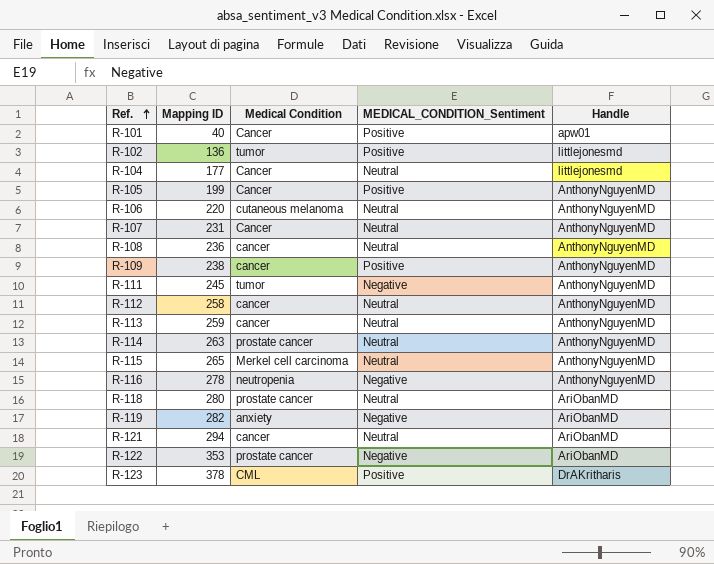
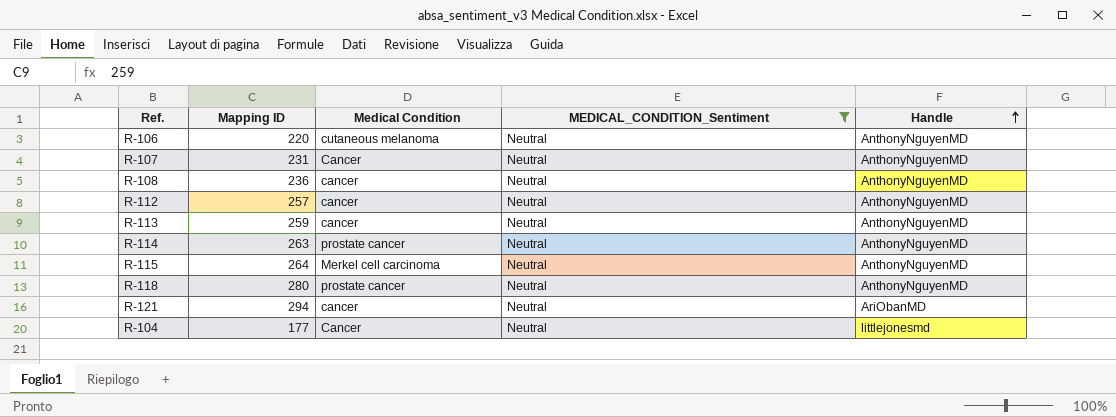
filter: none -> MEDICAL_CONDITION_Sentiment = Neutral
row order: Ref. ascending -> Handle ascending
R-112 | Mapping ID: 258 -> 257
R-115 | Mapping ID: 265 -> 264
R-118 | Handle: AriObanMD -> AnthonyNguyenMD

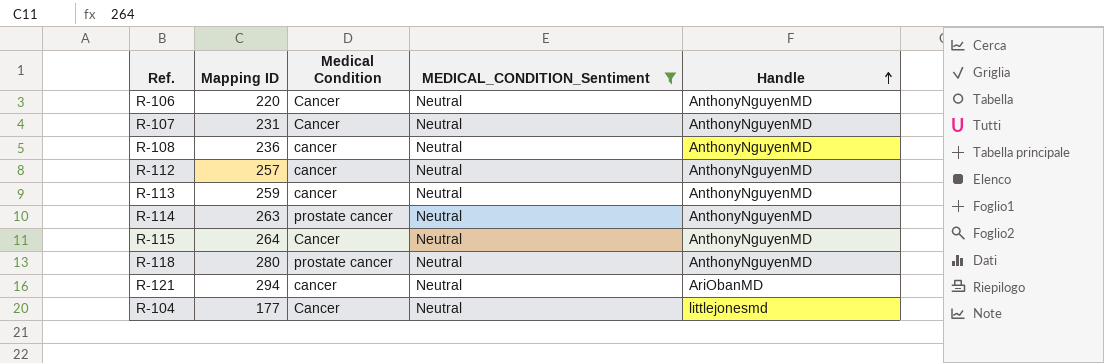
R-106 | Medical Condition: cutaneous melanoma -> Cancer
R-115 | Medical Condition: Merkel cell carcinoma -> Cancer

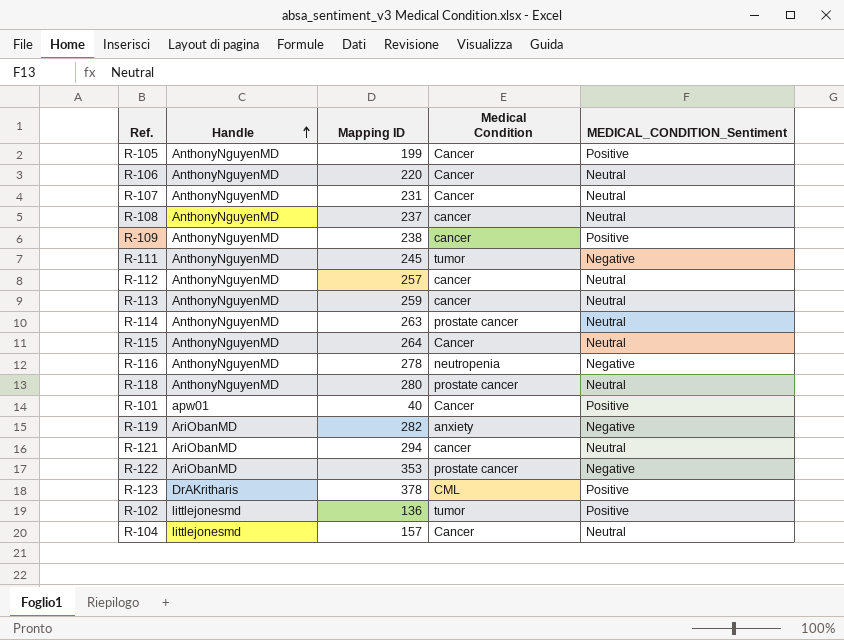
filter: MEDICAL_CONDITION_Sentiment = Neutral -> none
column Handle | position: 5 -> 2
R-108 | Mapping ID: 236 -> 237
R-104 | Mapping ID: 177 -> 157

